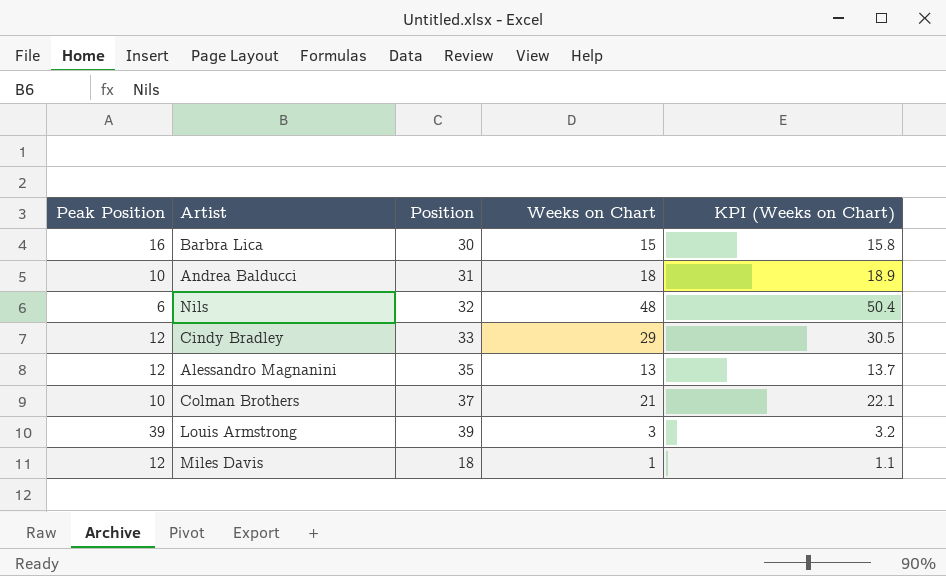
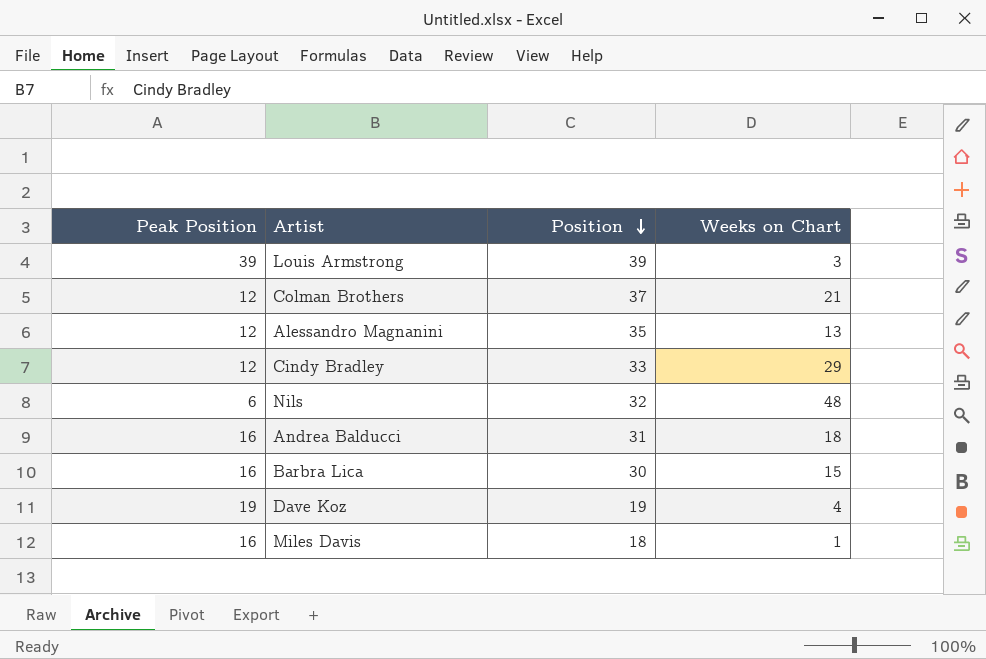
row order: none -> Position descending
column KPI (Weeks on Chart) | formula: [Weeks on Chart] * 1.05 -> none
Colman Brothers | Peak Position: 10 -> 12
Andrea Balducci | Peak Position: 10 -> 16
row Dave Koz: none -> 19 | 19 | 4
Miles Davis | Peak Position: 12 -> 16

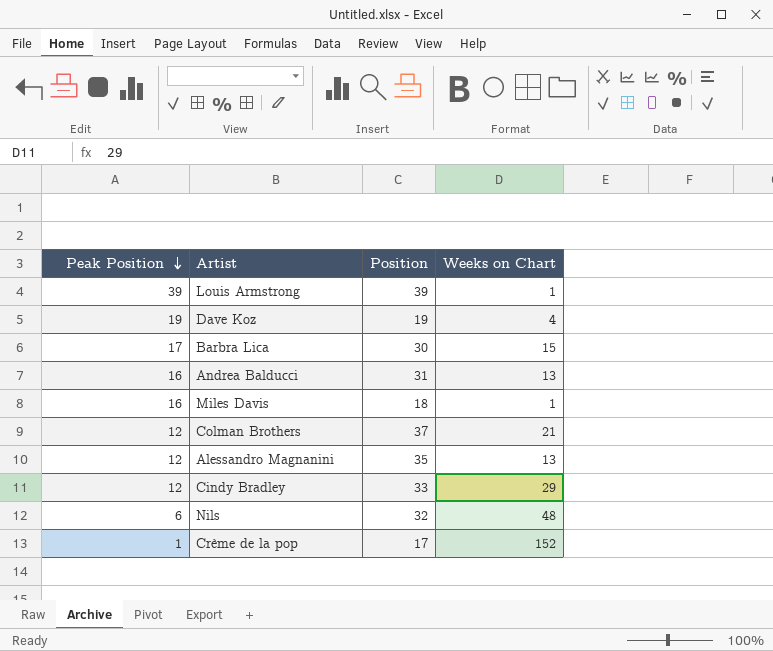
row order: Position descending -> Peak Position descending
Louis Armstrong | Weeks on Chart: 3 -> 1
Barbra Lica | Peak Position: 16 -> 17
Andrea Balducci | Weeks on Chart: 18 -> 13
row Crème de la pop: none -> 1 | 17 | 152

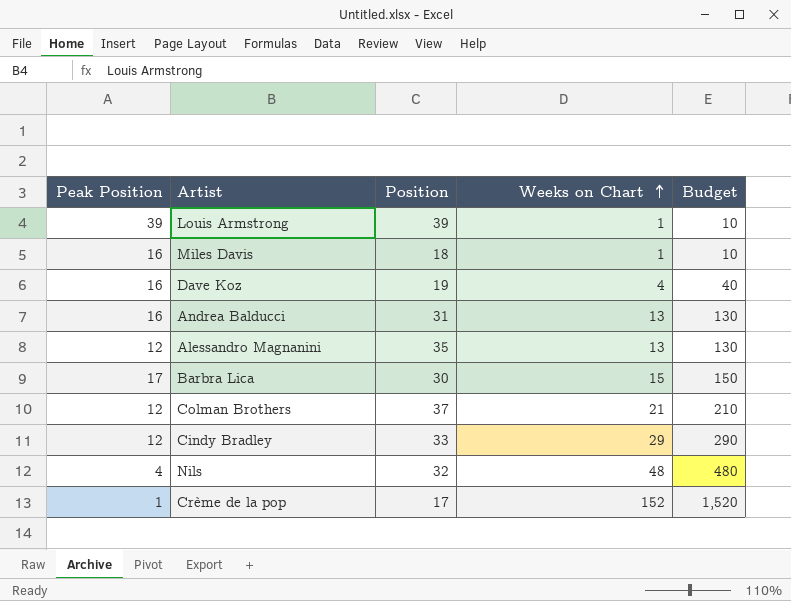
row order: Peak Position descending -> Weeks on Chart ascending
column Budget | formula: none -> [Weeks on Chart] * 10
Dave Koz | Peak Position: 19 -> 16
Nils | Peak Position: 6 -> 4

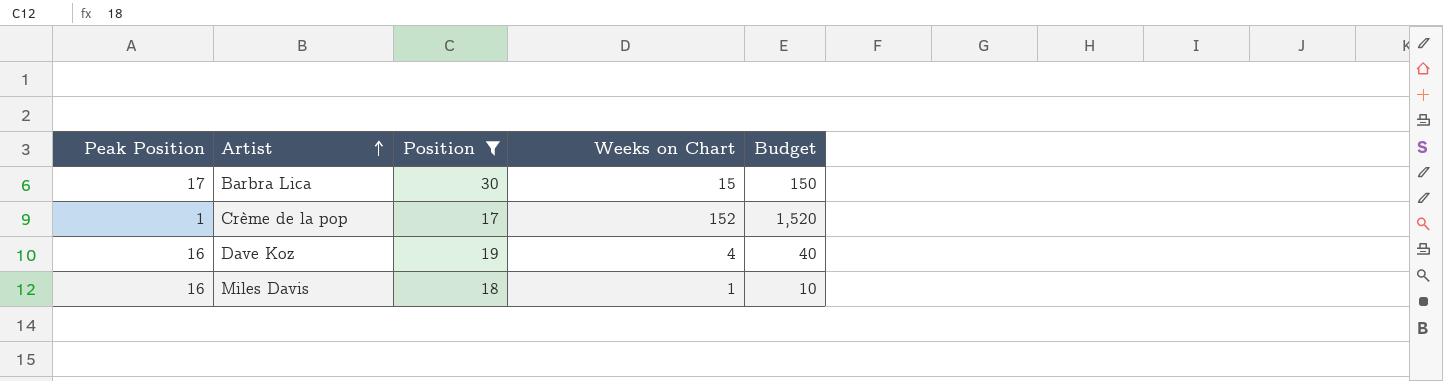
filter: none -> Position <= 30
row order: Weeks on Chart ascending -> Artist ascending

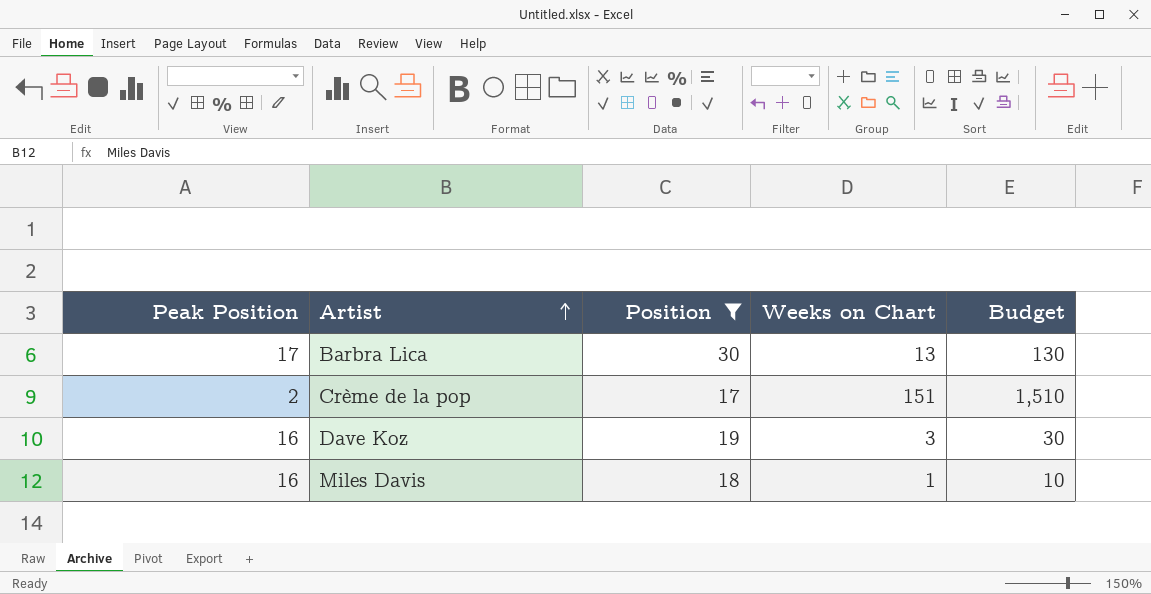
Barbra Lica | Weeks on Chart: 15 -> 13
Barbra Lica | Budget: 150 -> 130
Crème de la pop | Peak Position: 1 -> 2
Crème de la pop | Weeks on Chart: 152 -> 151
Crème de la pop | Budget: 1,520 -> 1,510
Dave Koz | Weeks on Chart: 4 -> 3
Dave Koz | Budget: 40 -> 30

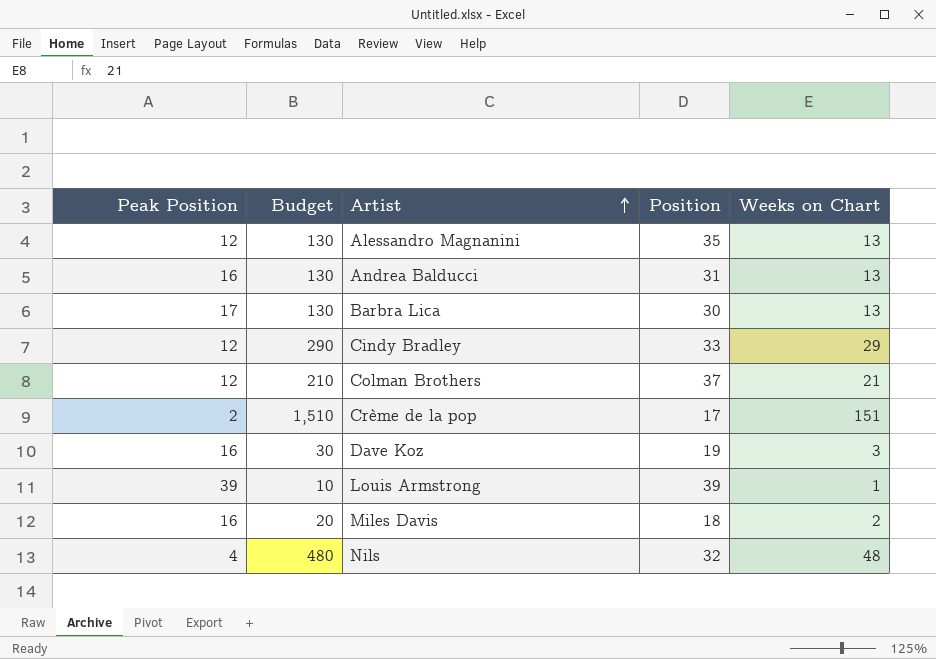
filter: Position <= 30 -> none
column Budget | position: 5 -> 2
Miles Davis | Budget: 10 -> 20
Miles Davis | Weeks on Chart: 1 -> 2

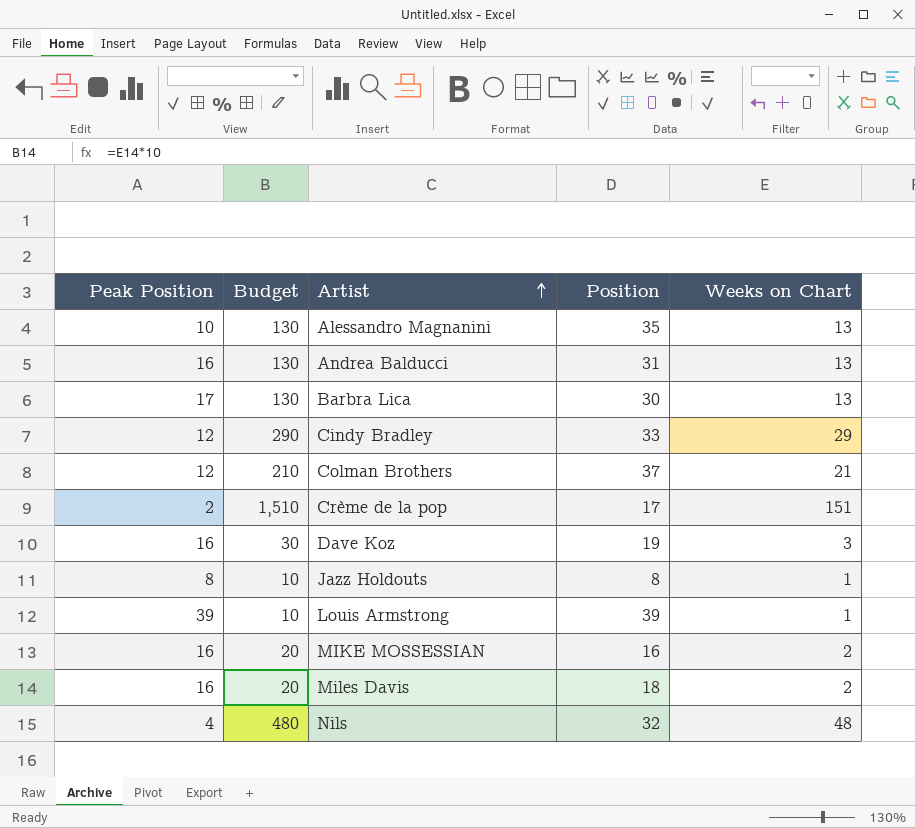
Alessandro Magnanini | Peak Position: 12 -> 10
row Jazz Holdouts: none -> 8 | 10 | 8 | 1
row MIKE MOSSESSIAN: none -> 16 | 20 | 16 | 2

